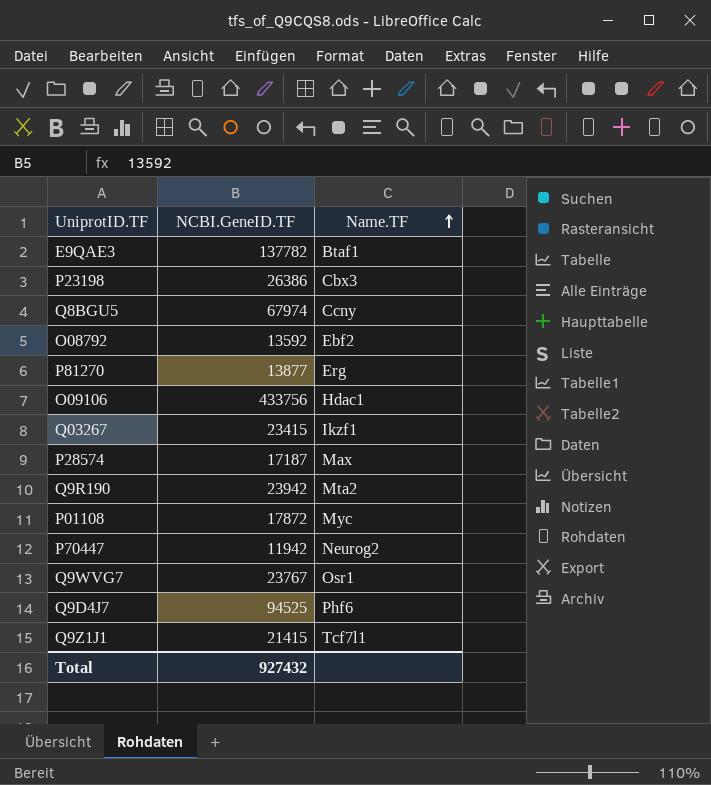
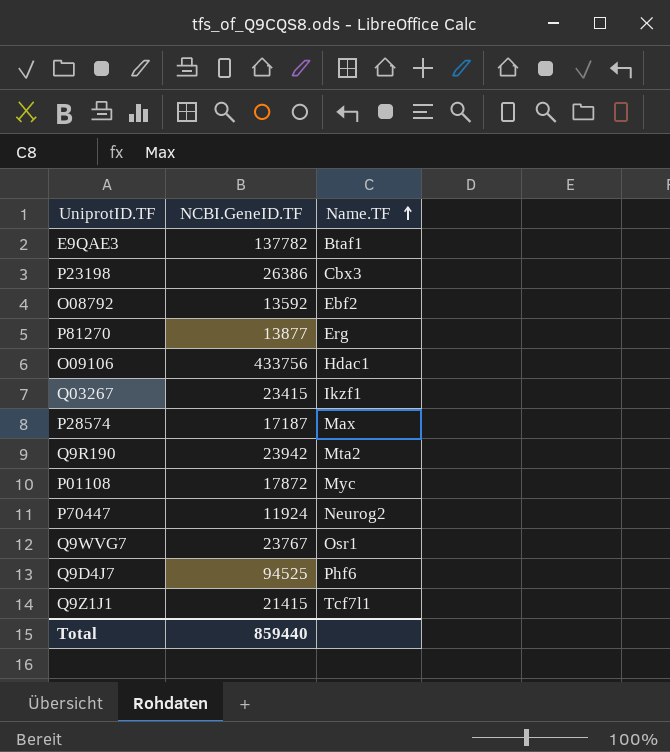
row Q8BGU5: 67974 | Ccny -> none
P70447 | NCBI.GeneID.TF: 11942 -> 11924
Total | NCBI.GeneID.TF: 927432 -> 859440

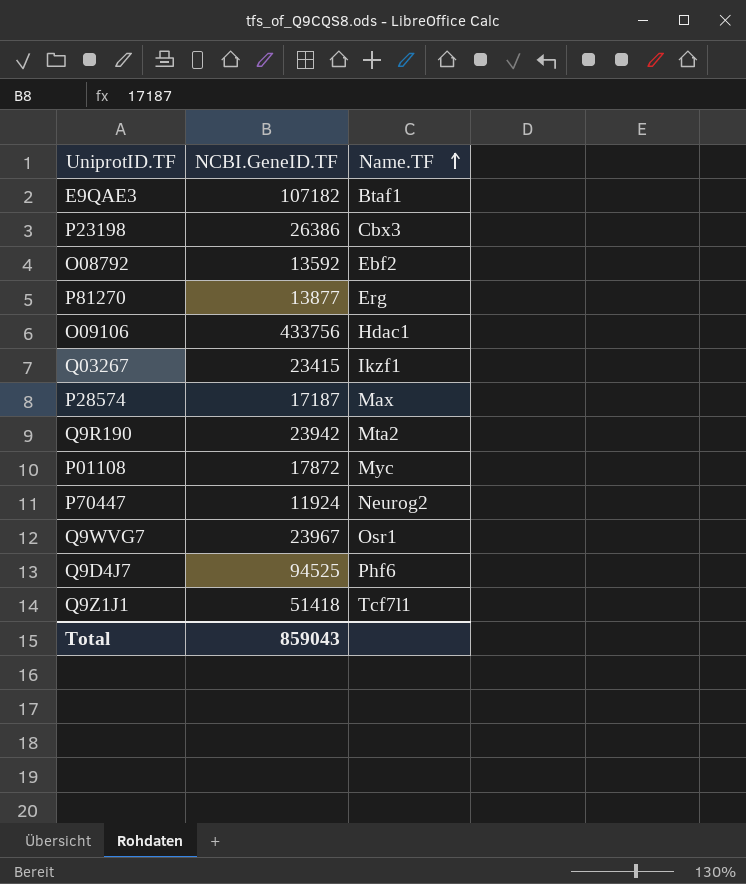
E9QAE3 | NCBI.GeneID.TF: 137782 -> 107182
Q9WVG7 | NCBI.GeneID.TF: 23767 -> 23967
Q9Z1J1 | NCBI.GeneID.TF: 21415 -> 51418
Total | NCBI.GeneID.TF: 859440 -> 859043

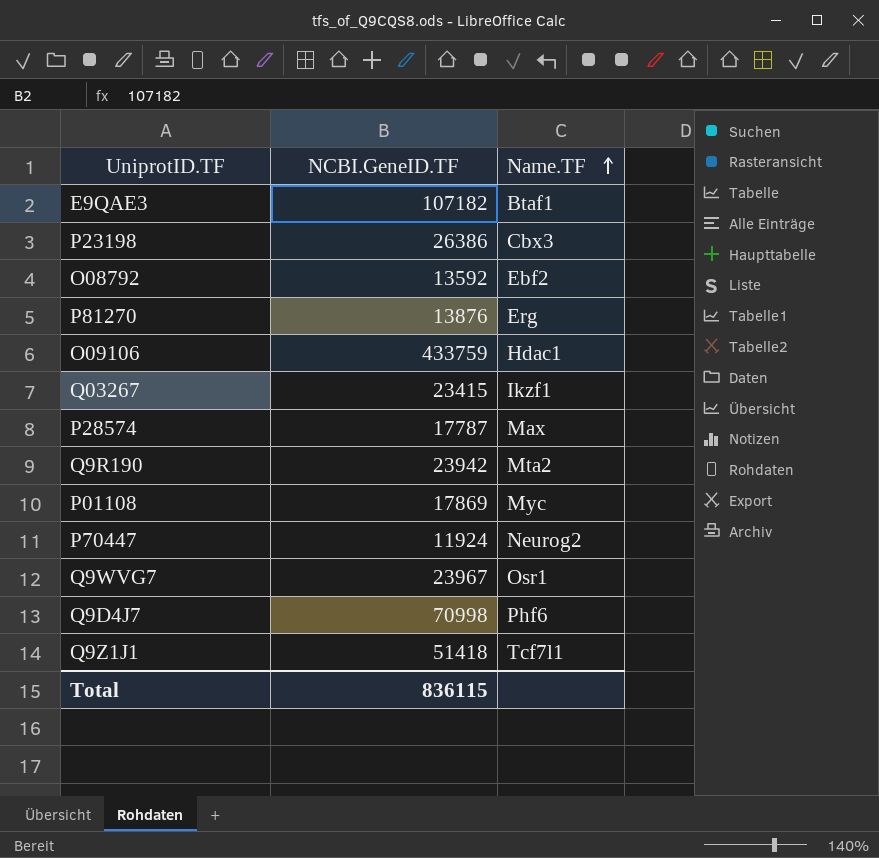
P81270 | NCBI.GeneID.TF: 13877 -> 13876
O09106 | NCBI.GeneID.TF: 433756 -> 433759
P28574 | NCBI.GeneID.TF: 17187 -> 17787
P01108 | NCBI.GeneID.TF: 17872 -> 17869
Q9D4J7 | NCBI.GeneID.TF: 94525 -> 70998
Total | NCBI.GeneID.TF: 859043 -> 836115

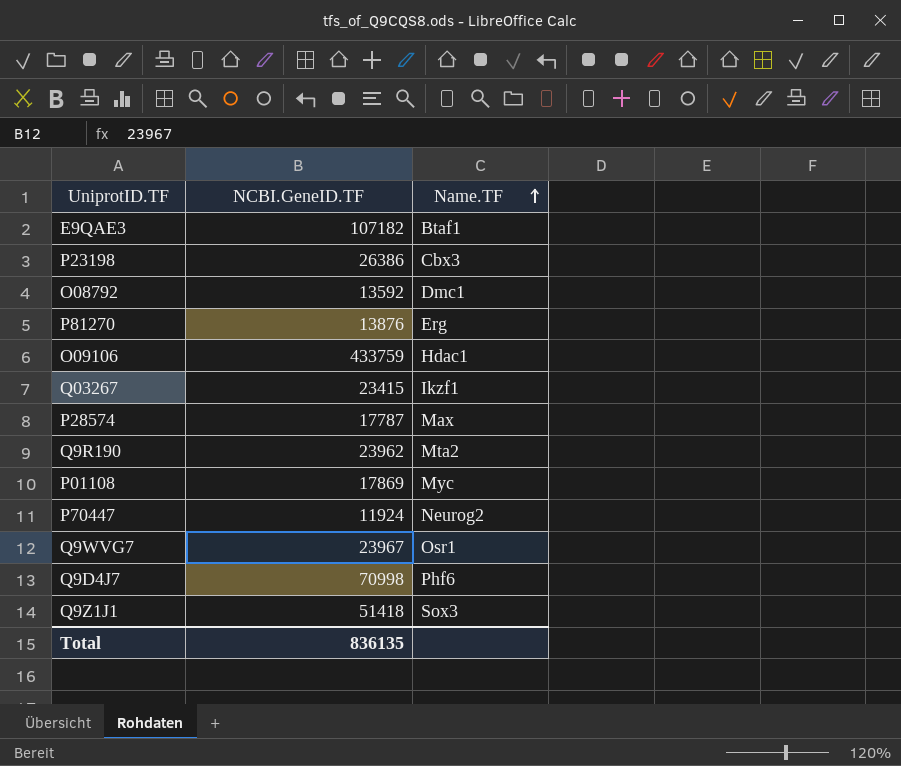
O08792 | Name.TF: Ebf2 -> Dmc1
Q9R190 | NCBI.GeneID.TF: 23942 -> 23962
Q9Z1J1 | Name.TF: Tcf7l1 -> Sox3
Total | NCBI.GeneID.TF: 836115 -> 836135

